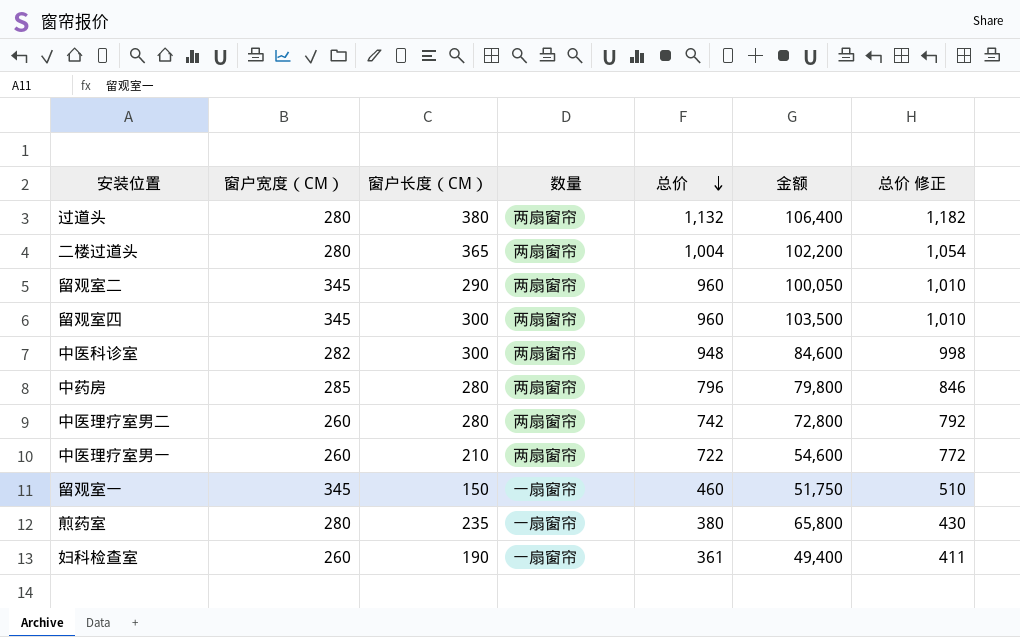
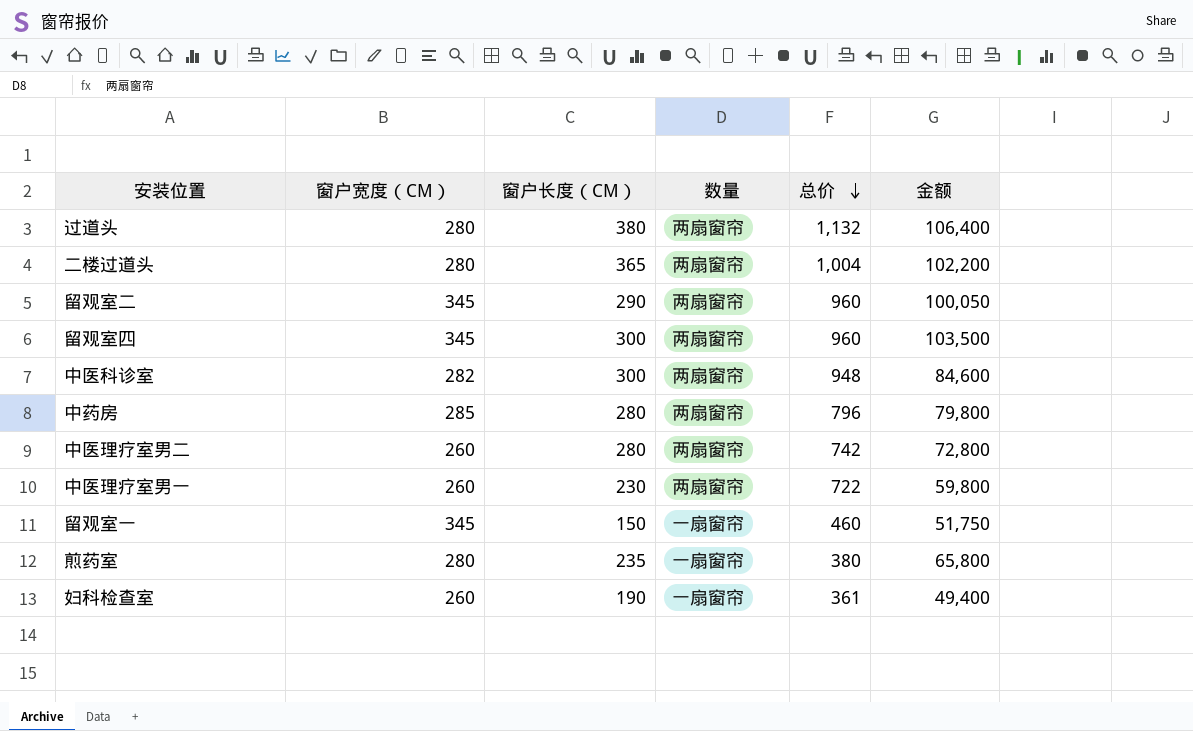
column 总价 修正 | formula: [总价] + 50 -> none
中医理疗室男一 | 窗户长度（CM）: 210 -> 230
中医理疗室男一 | 金额: 54,600 -> 59,800

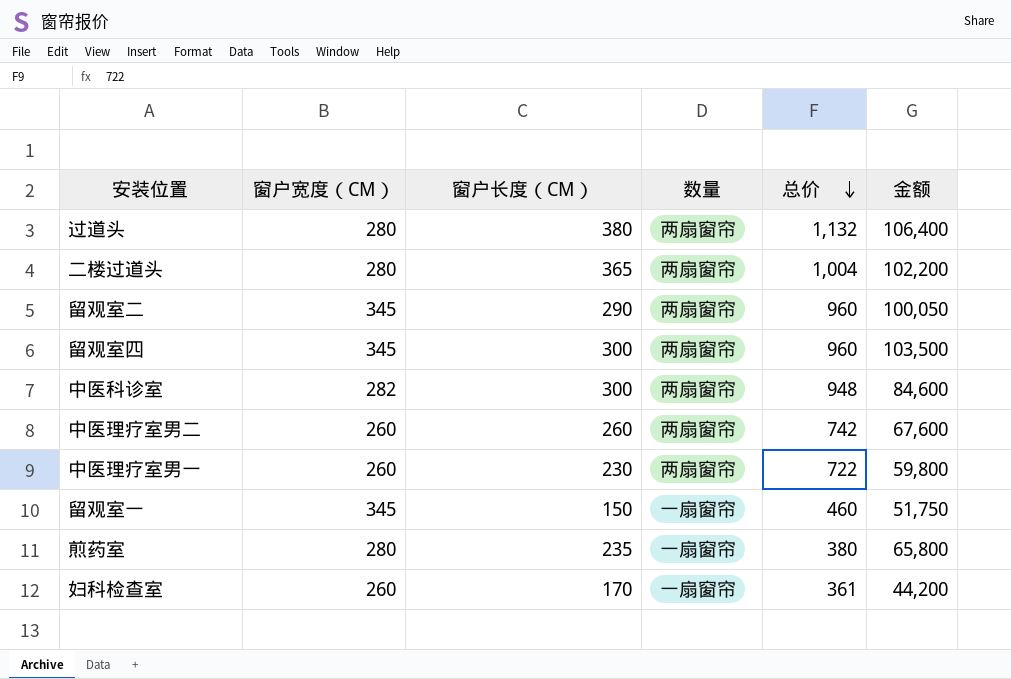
row 中药房: 285 | 280 | 两扇窗帘 | 796 | 79,800 -> none
中医理疗室男二 | 窗户长度（CM）: 280 -> 260
中医理疗室男二 | 金额: 72,800 -> 67,600
妇科检查室 | 窗户长度（CM）: 190 -> 170
妇科检查室 | 金额: 49,400 -> 44,200

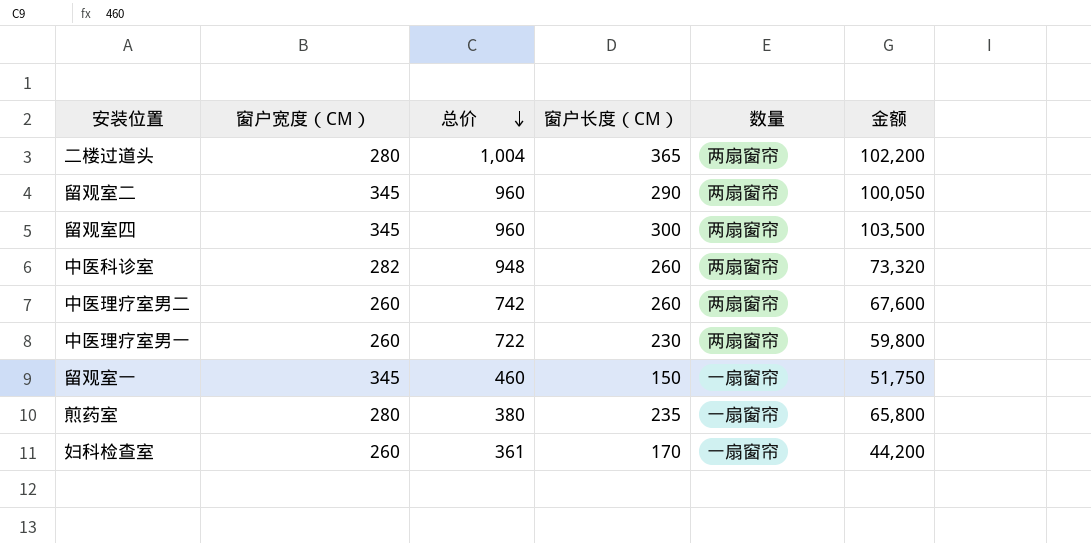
column 总价 | position: 5 -> 3
row 过道头: 280 | 380 | 两扇窗帘 | 1,132 | 106,400 -> none
中医科诊室 | 窗户长度（CM）: 300 -> 260
中医科诊室 | 金额: 84,600 -> 73,320

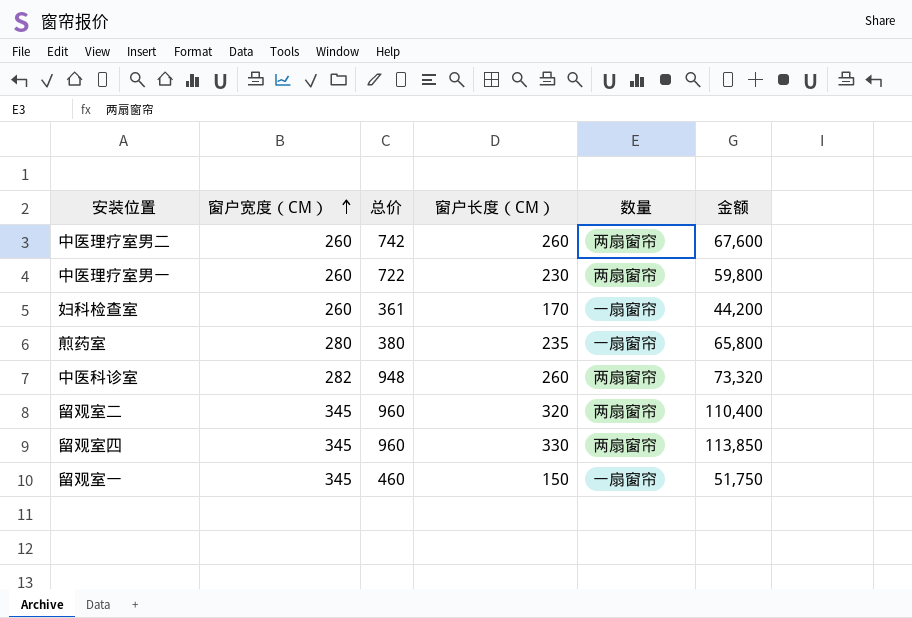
row order: 总价 descending -> 窗户宽度（CM） ascending
row 二楼过道头: 280 | 1,004 | 365 | 两扇窗帘 | 102,200 -> none
留观室二 | 窗户长度（CM）: 290 -> 320
留观室二 | 金额: 100,050 -> 110,400
留观室四 | 窗户长度（CM）: 300 -> 330
留观室四 | 金额: 103,500 -> 113,850

